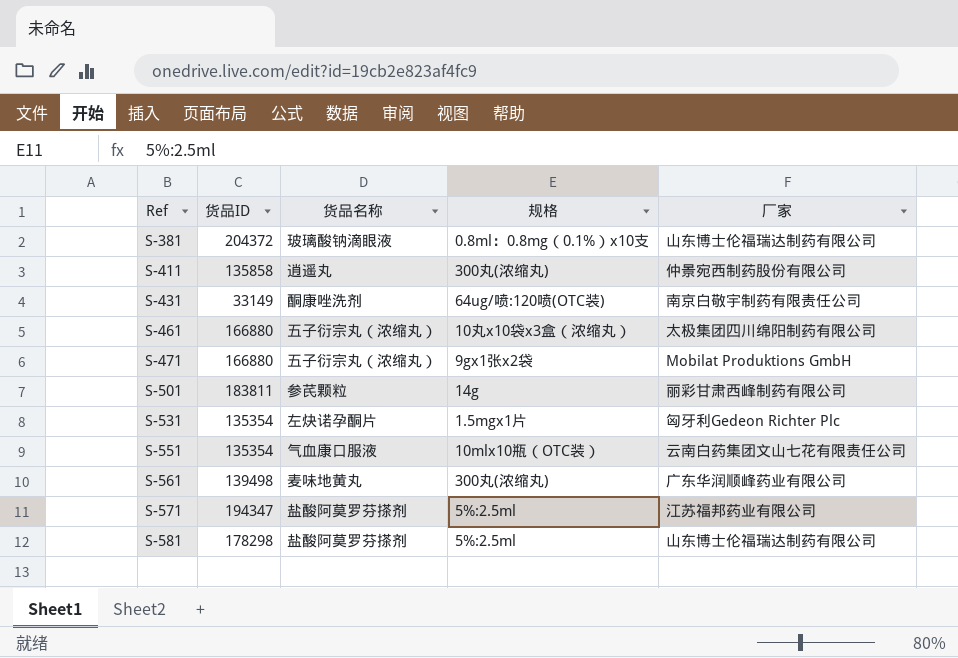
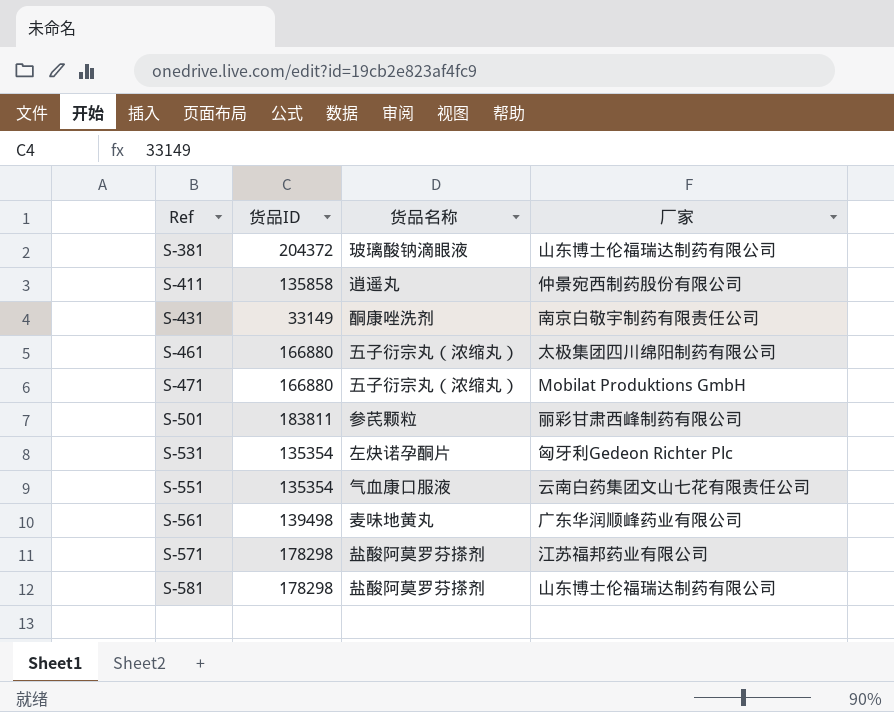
column 规格 | position: 4 -> none
S-571 | 货品ID: 194347 -> 178298

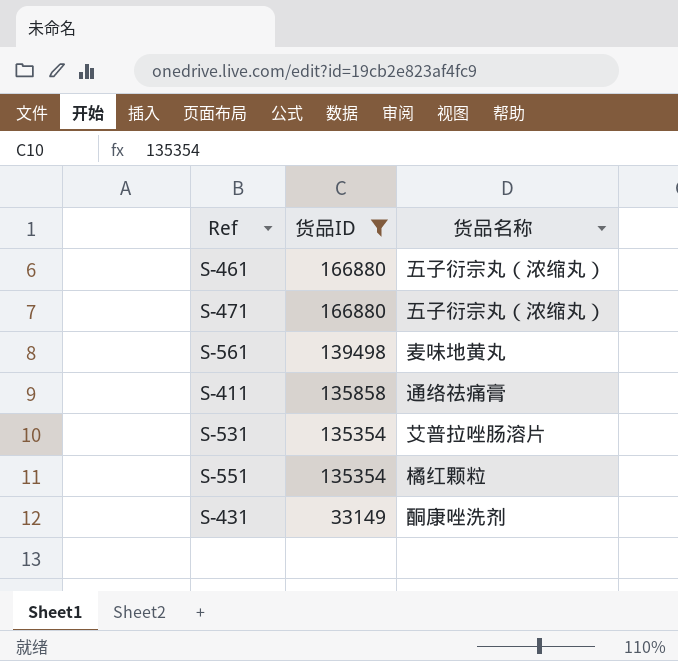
filter: none -> 货品ID <= 166880
row order: Ref ascending -> 货品ID descending
column 厂家 | position: 4 -> none
S-411 | 货品名称: 逍遥丸 -> 通络祛痛膏
S-531 | 货品名称: 左炔诺孕酮片 -> 艾普拉唑肠溶片
S-551 | 货品名称: 气血康口服液 -> 橘红颗粒

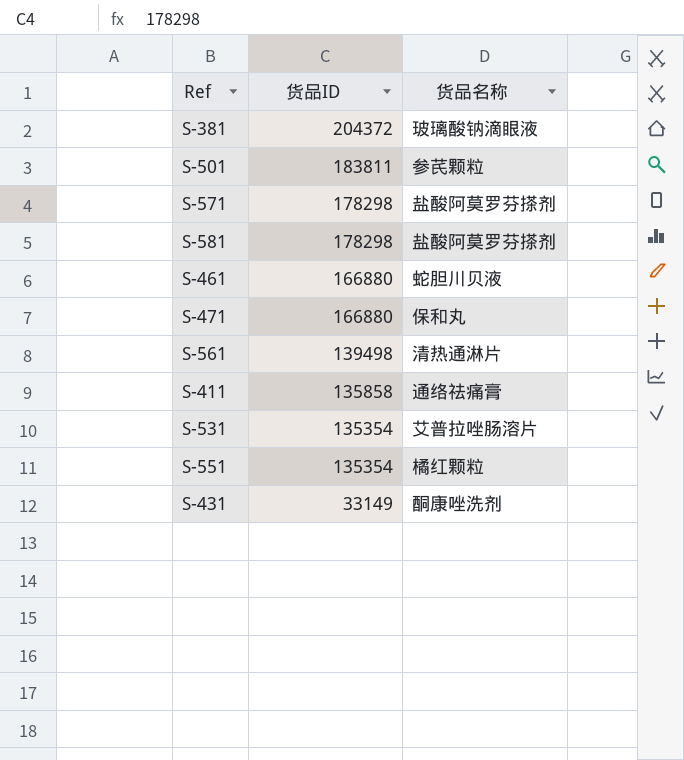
filter: 货品ID <= 166880 -> none
S-461 | 货品名称: 五子衍宗丸（浓缩丸） -> 蛇胆川贝液
S-471 | 货品名称: 五子衍宗丸（浓缩丸） -> 保和丸
S-561 | 货品名称: 麦味地黄丸 -> 清热通淋片

